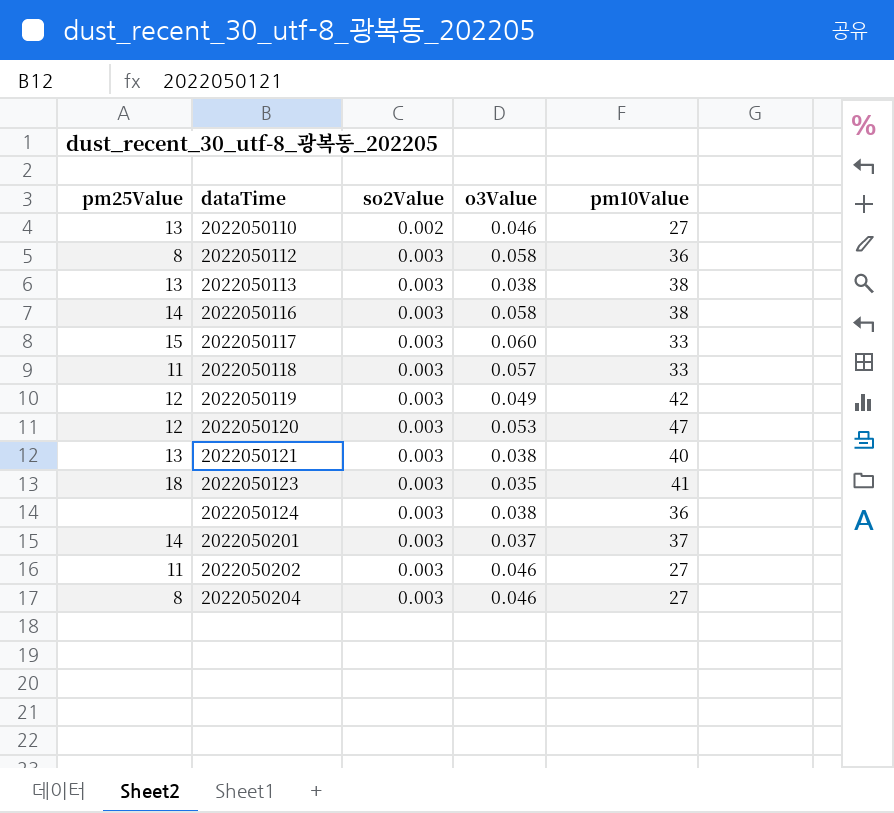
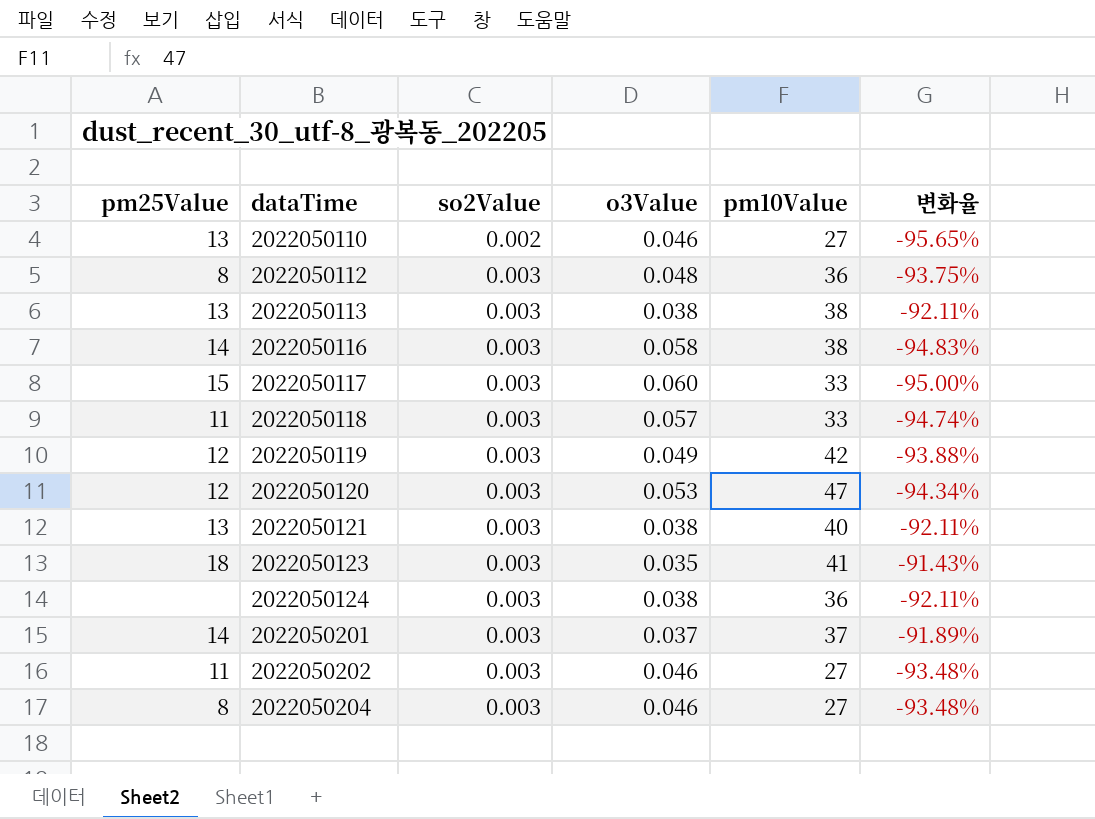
column 변화율 | formula: none -> ([so2Value] - [o3Value]) / [o3Value]
2022050112 | o3Value: 0.058 -> 0.048

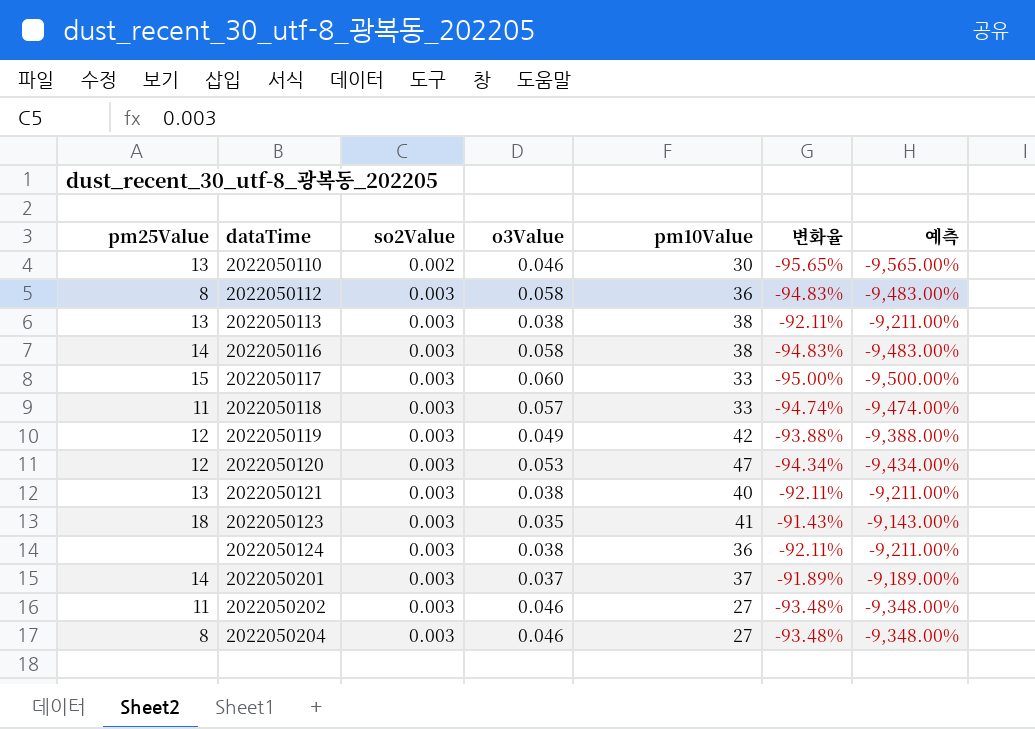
column 예측 | formula: none -> [변화율] * 100
2022050110 | pm10Value: 27 -> 30
2022050112 | o3Value: 0.048 -> 0.058
2022050112 | 변화율: -93.75% -> -94.83%

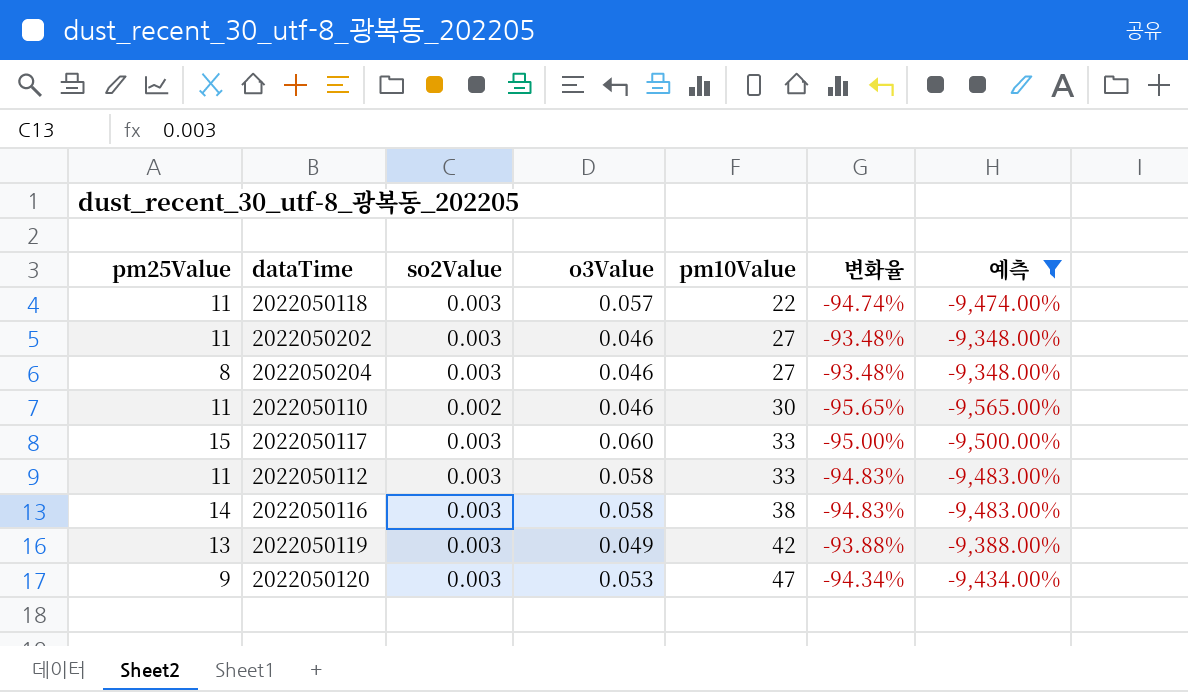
filter: none -> 예측 <= -9,348.00%
row order: dataTime ascending -> pm10Value ascending
2022050118 | pm10Value: 33 -> 22
2022050110 | pm25Value: 13 -> 11
2022050112 | pm25Value: 8 -> 11
2022050112 | pm10Value: 36 -> 33
2022050119 | pm25Value: 12 -> 13
2022050120 | pm25Value: 12 -> 9

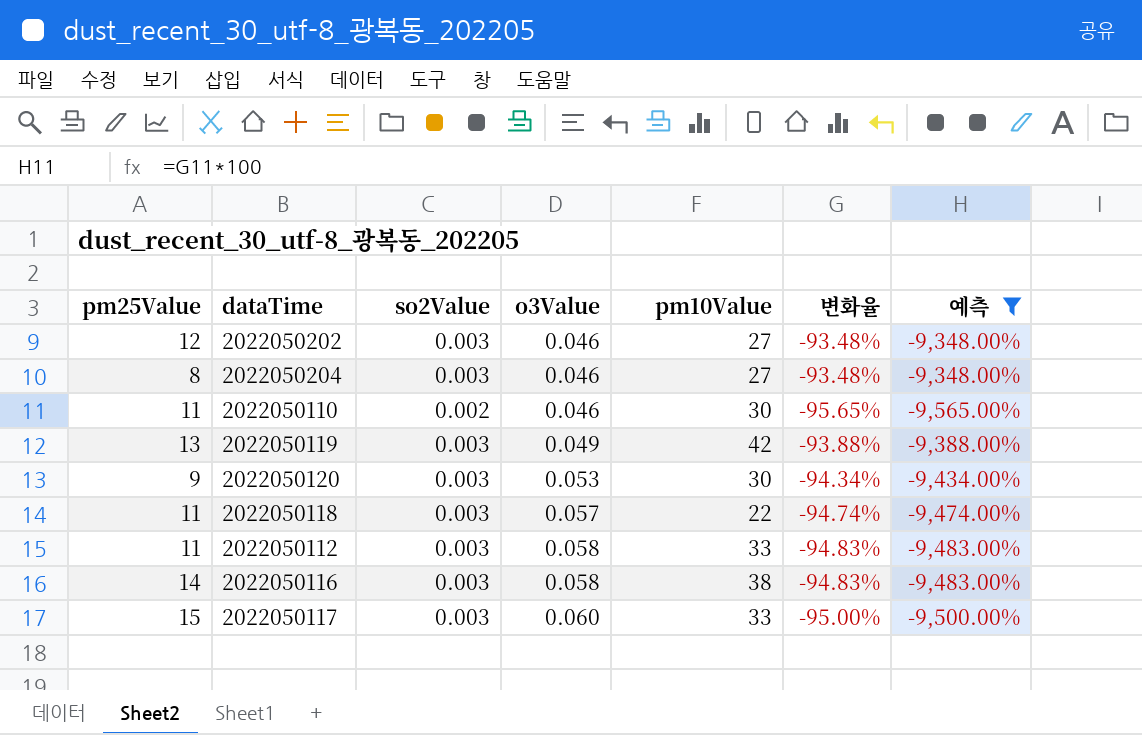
row order: pm10Value ascending -> o3Value ascending
2022050202 | pm25Value: 11 -> 12
2022050120 | pm10Value: 47 -> 30

